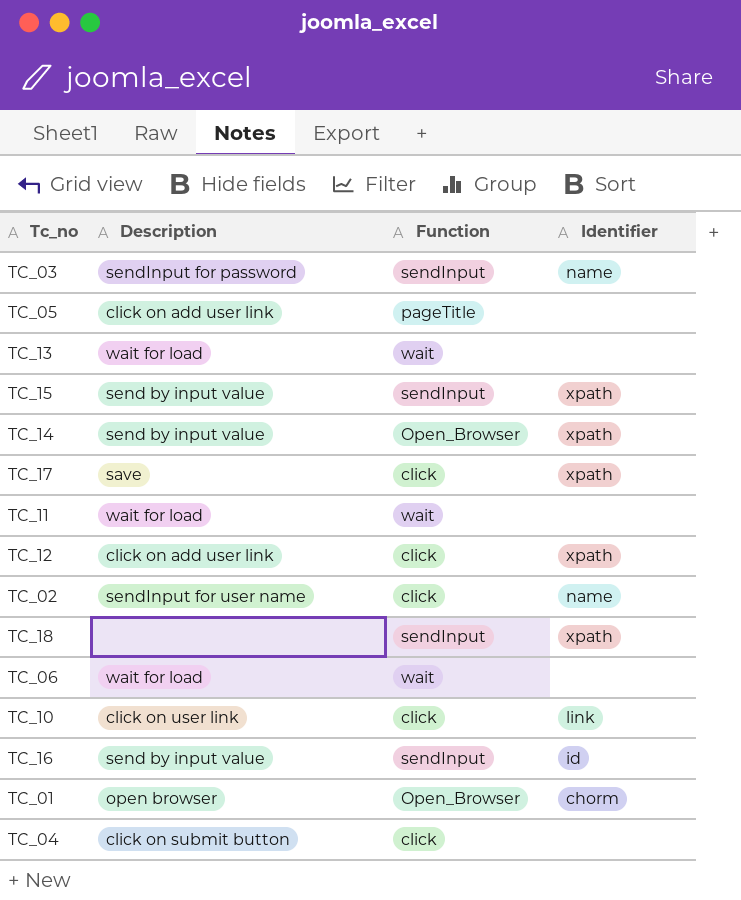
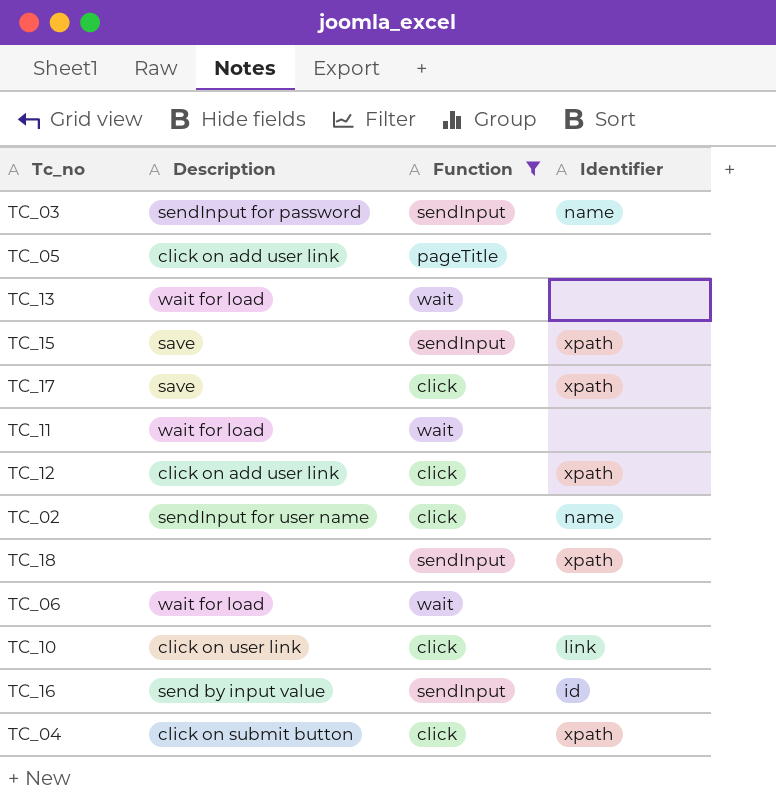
filter: none -> Function != Open_Browser
TC_15 | Description: send by input value -> save
TC_04 | Identifier: none -> xpath

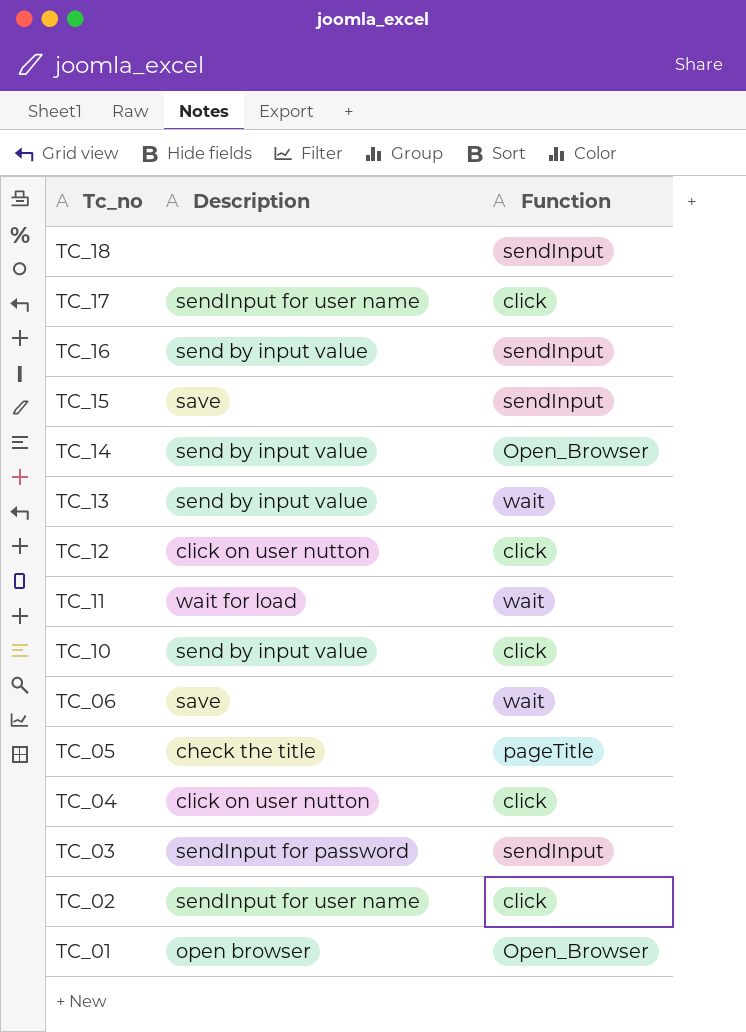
filter: Function != Open_Browser -> none
row order: none -> Tc_no descending
column Identifier | position: 4 -> none
TC_17 | Description: save -> sendInput for user name
TC_13 | Description: wait for load -> send by input value
TC_12 | Description: click on add user link -> click on user nutton
TC_10 | Description: click on user link -> send by input value
TC_06 | Description: wait for load -> save
TC_05 | Description: click on add user link -> check the title
TC_04 | Description: click on submit button -> click on user nutton

